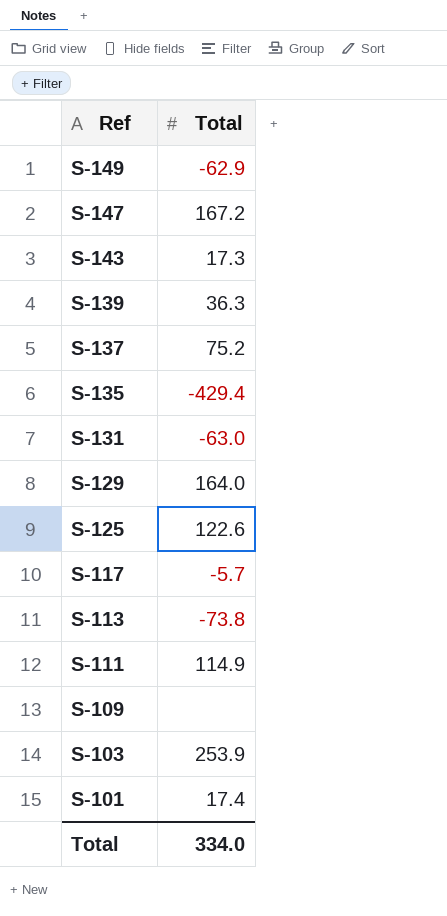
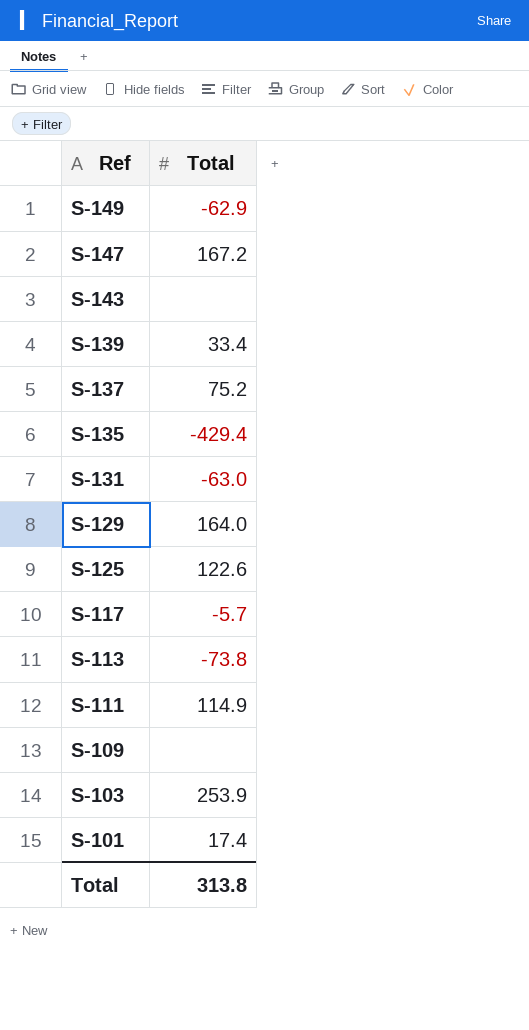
S-143 | Total: 17.3 -> none
S-139 | Total: 36.3 -> 33.4
Total | Total: 334.0 -> 313.8

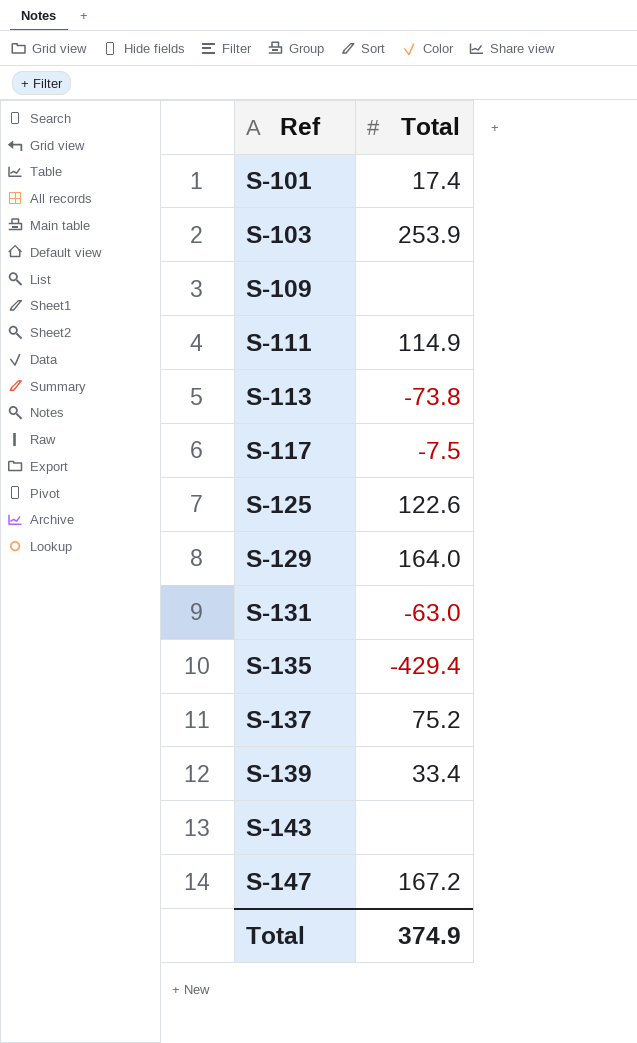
row order: Ref descending -> Ref ascending
row S-149: -62.9 -> none
S-117 | Total: -5.7 -> -7.5
Total | Total: 313.8 -> 374.9

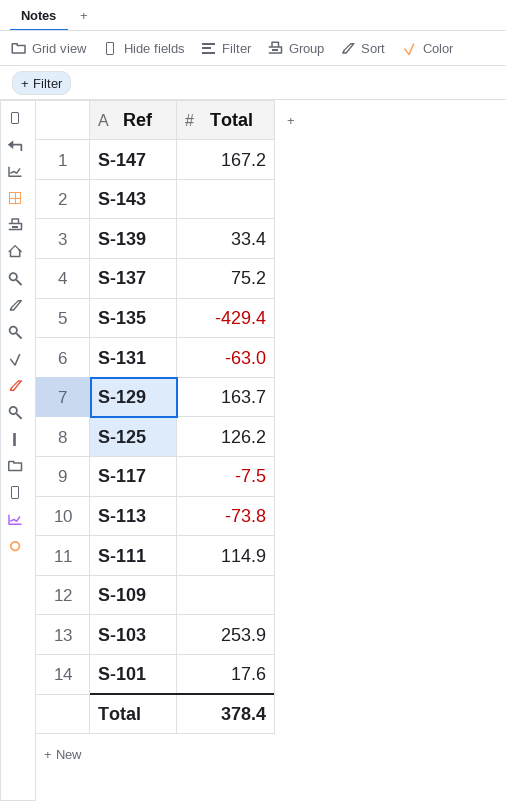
row order: Ref ascending -> Ref descending
S-129 | Total: 164.0 -> 163.7
S-125 | Total: 122.6 -> 126.2
S-101 | Total: 17.4 -> 17.6
Total | Total: 374.9 -> 378.4

